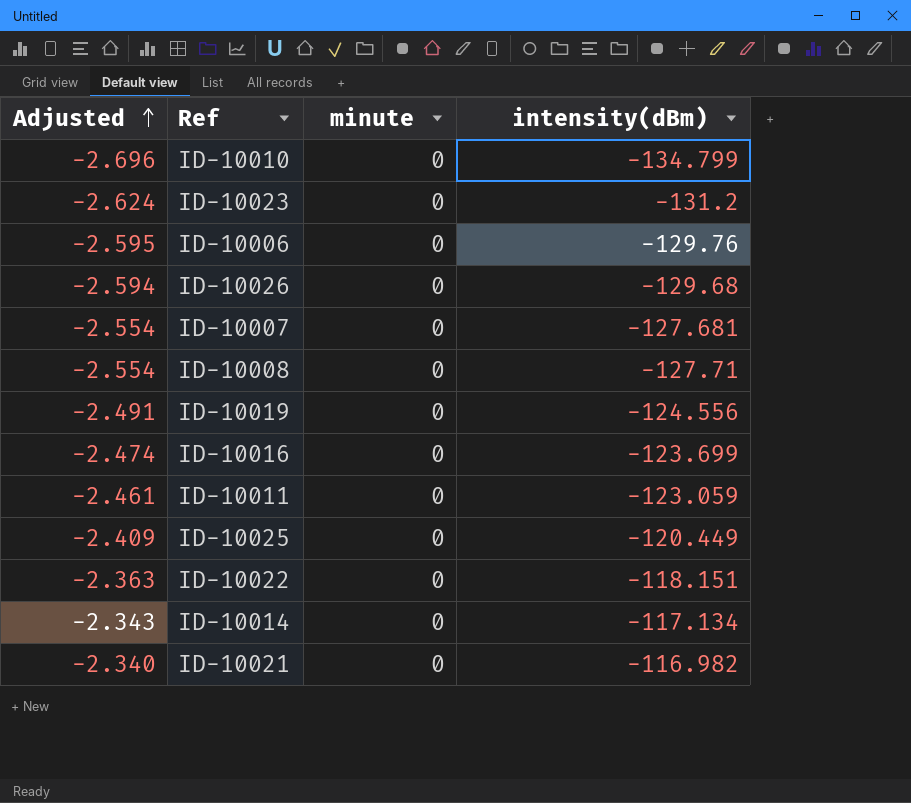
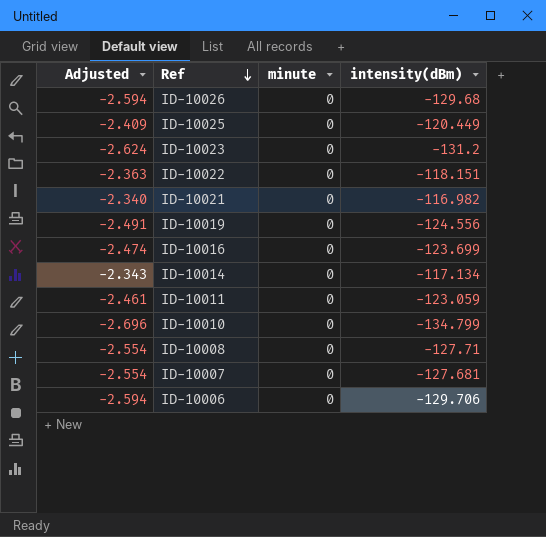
row order: Adjusted ascending -> Ref descending
ID-10006 | Adjusted: -2.595 -> -2.594
ID-10006 | intensity(dBm): -129.76 -> -129.706

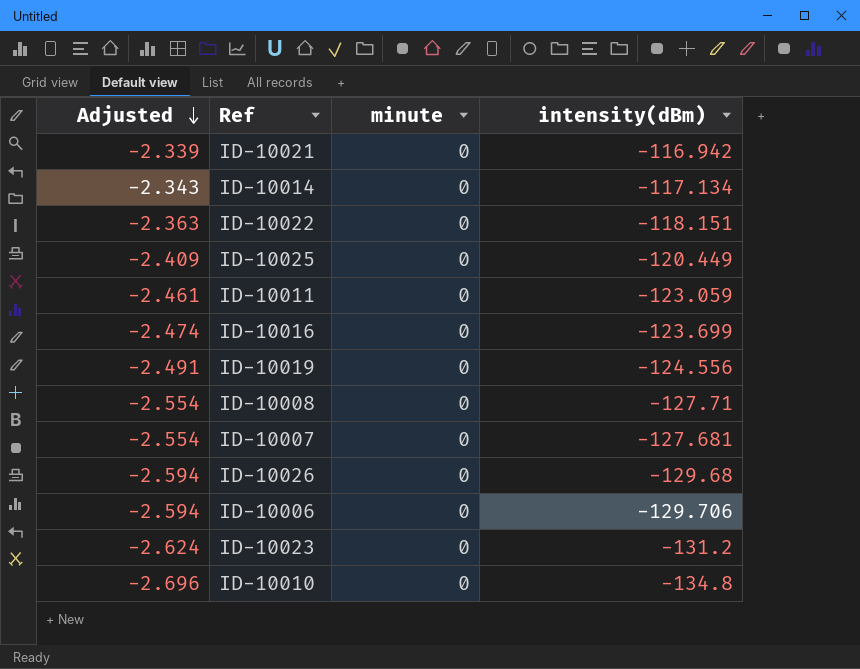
row order: Ref descending -> Adjusted descending
ID-10021 | Adjusted: -2.340 -> -2.339
ID-10021 | intensity(dBm): -116.982 -> -116.942
ID-10010 | intensity(dBm): -134.799 -> -134.8

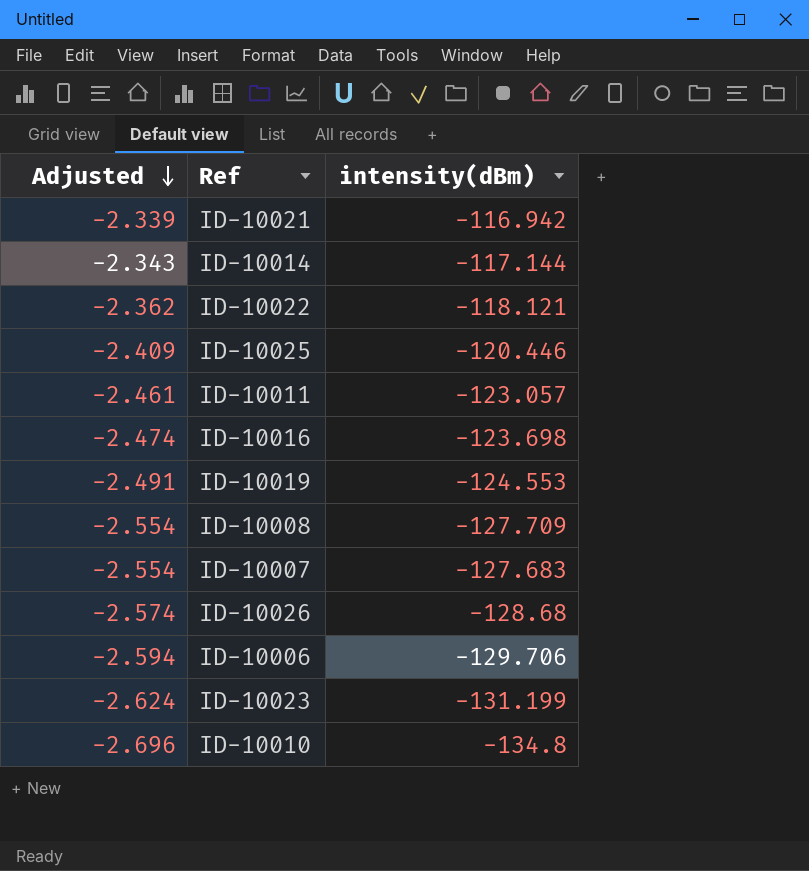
column minute | position: 3 -> none
ID-10014 | intensity(dBm): -117.134 -> -117.144
ID-10022 | Adjusted: -2.363 -> -2.362
ID-10022 | intensity(dBm): -118.151 -> -118.121
ID-10025 | intensity(dBm): -120.449 -> -120.446
ID-10011 | intensity(dBm): -123.059 -> -123.057
ID-10016 | intensity(dBm): -123.699 -> -123.698
ID-10019 | intensity(dBm): -124.556 -> -124.553
ID-10008 | intensity(dBm): -127.71 -> -127.709
ID-10007 | intensity(dBm): -127.681 -> -127.683
ID-10026 | Adjusted: -2.594 -> -2.574
ID-10026 | intensity(dBm): -129.68 -> -128.68
ID-10023 | intensity(dBm): -131.2 -> -131.199

